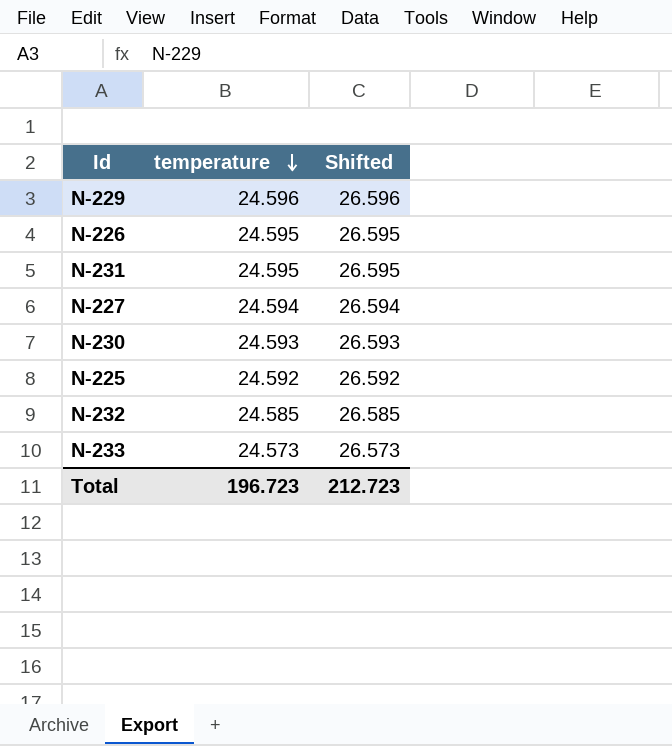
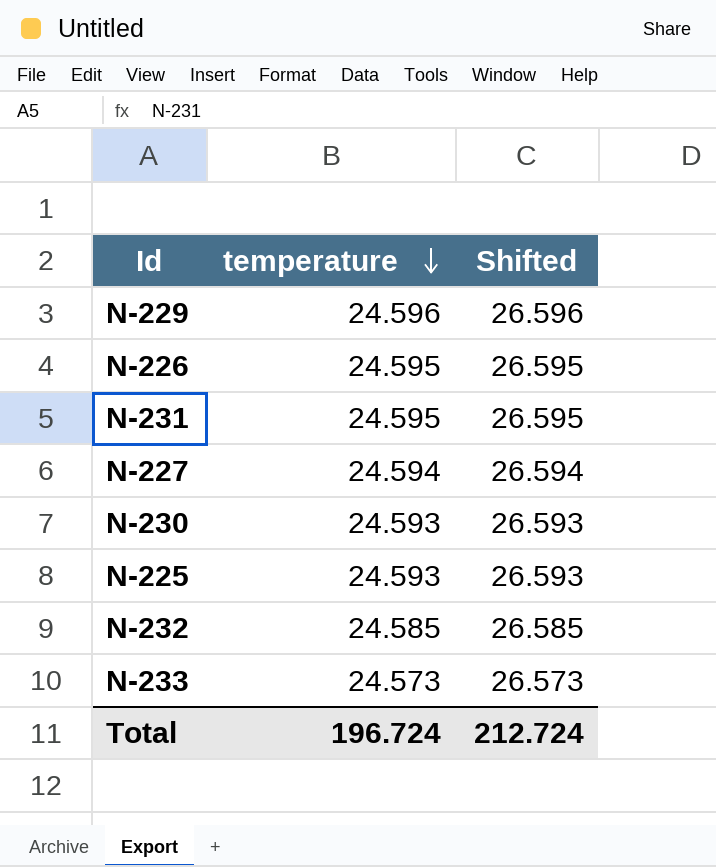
N-225 | temperature: 24.592 -> 24.593
N-225 | Shifted: 26.592 -> 26.593
Total | temperature: 196.723 -> 196.724
Total | Shifted: 212.723 -> 212.724

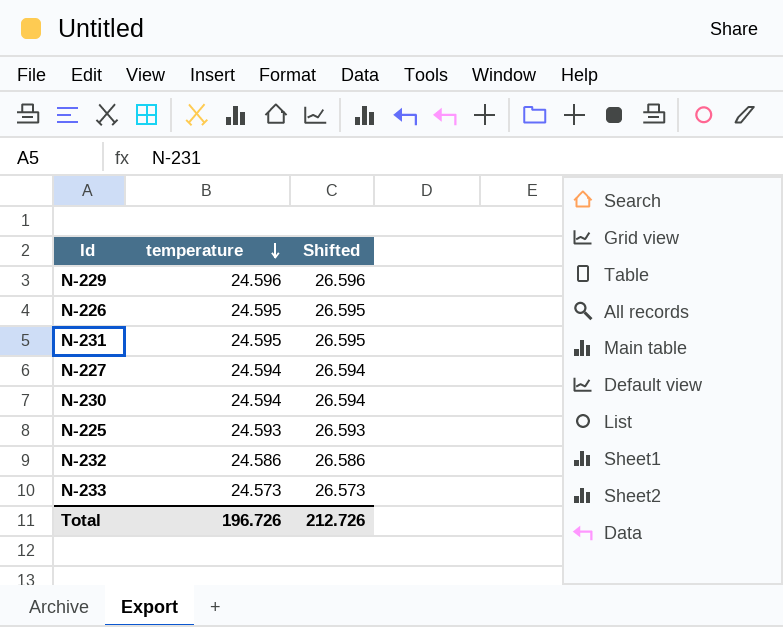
N-230 | temperature: 24.593 -> 24.594
N-230 | Shifted: 26.593 -> 26.594
N-232 | temperature: 24.585 -> 24.586
N-232 | Shifted: 26.585 -> 26.586
Total | temperature: 196.724 -> 196.726
Total | Shifted: 212.724 -> 212.726

